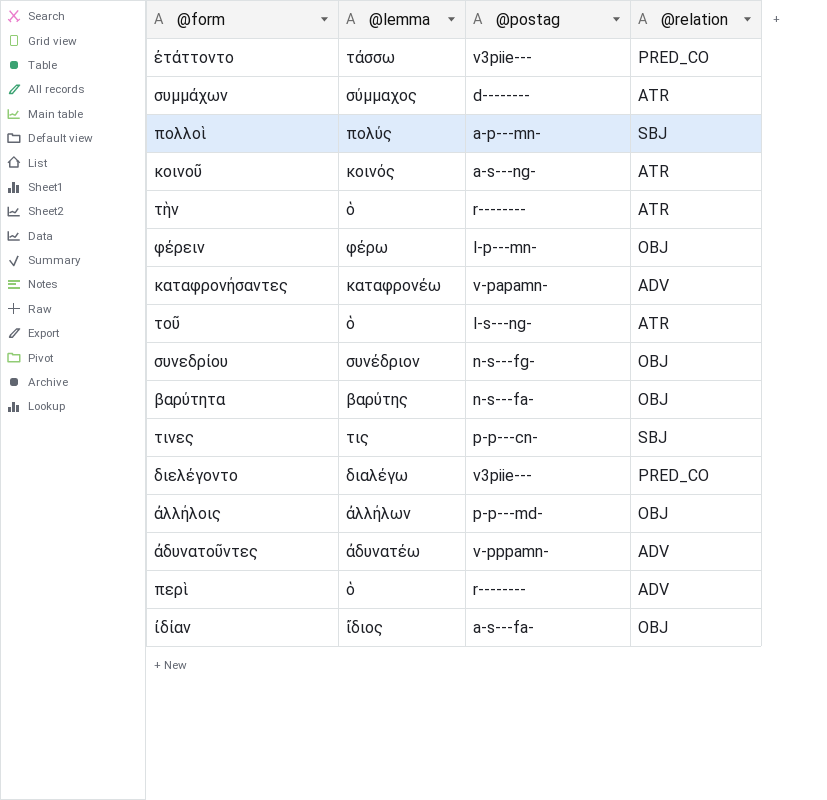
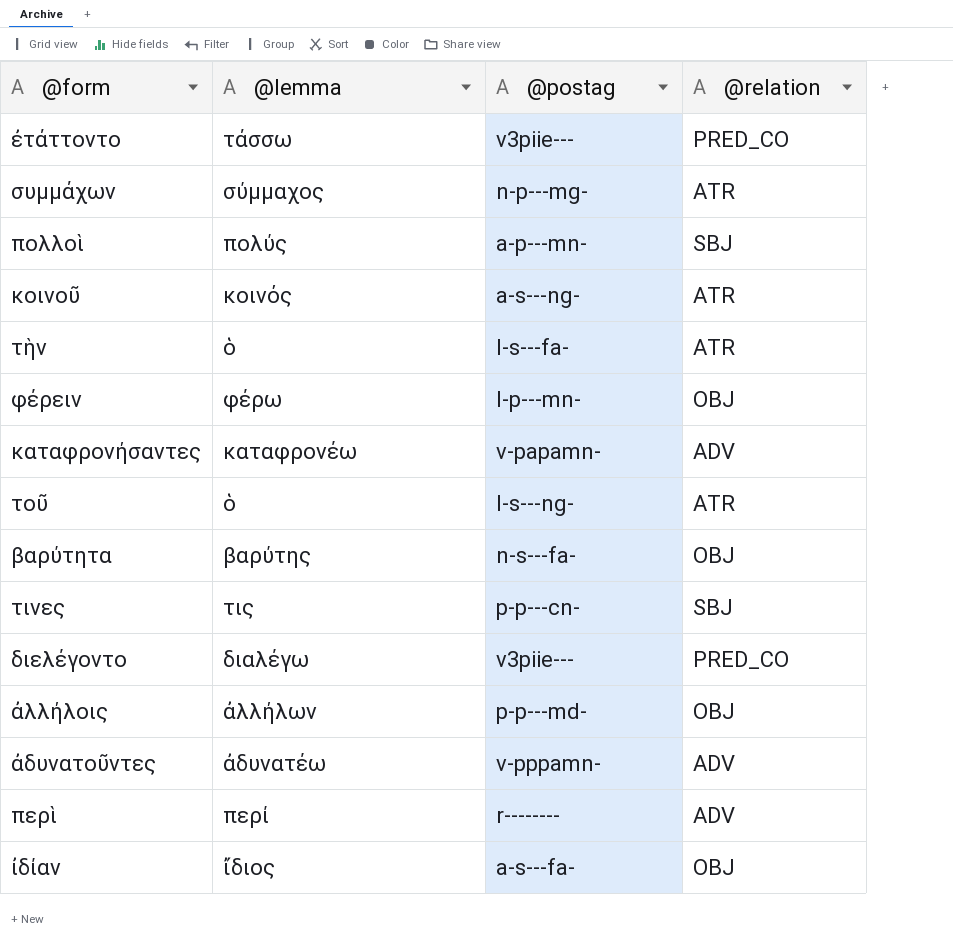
row συνεδρίου: συνέδριον | n-s---fg- | OBJ -> none
συμμάχων | @postag: d-------- -> n-p---mg-
τὴν | @postag: r-------- -> l-s---fa-
περὶ | @lemma: ὁ -> περί

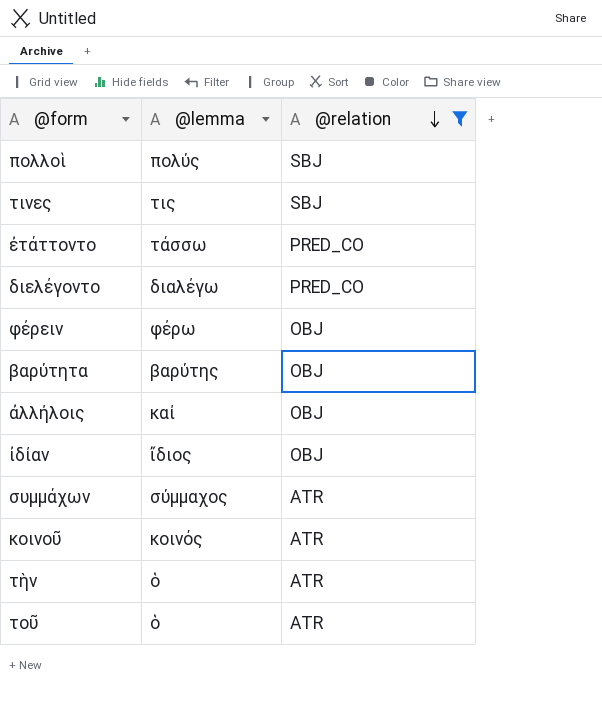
filter: none -> @relation != ADV
row order: none -> @relation descending
column @postag | position: 3 -> none
ἀλλήλοις | @lemma: ἀλλήλων -> καί

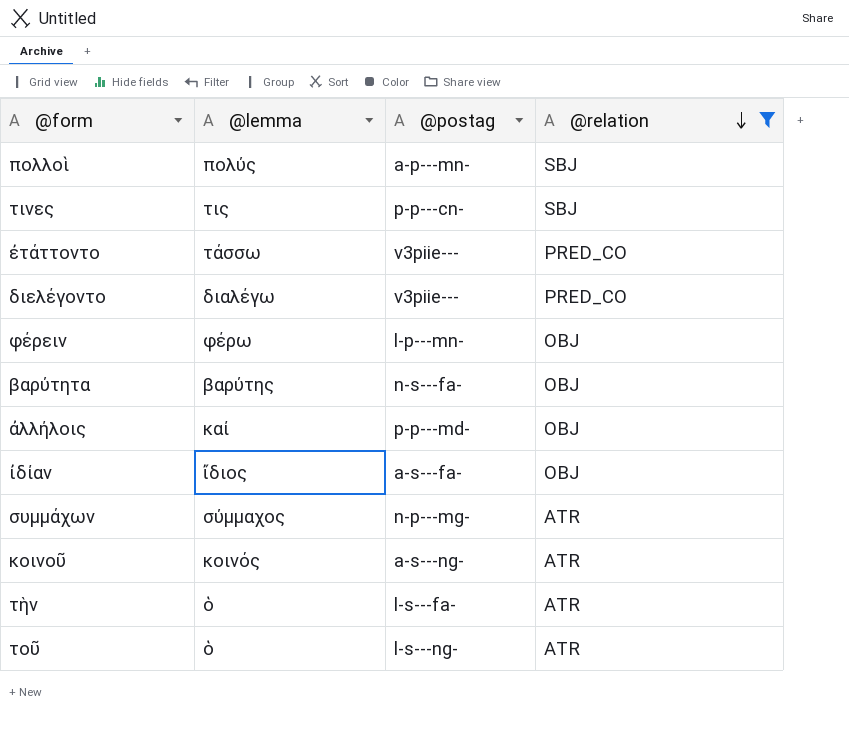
column @postag | position: none -> 3

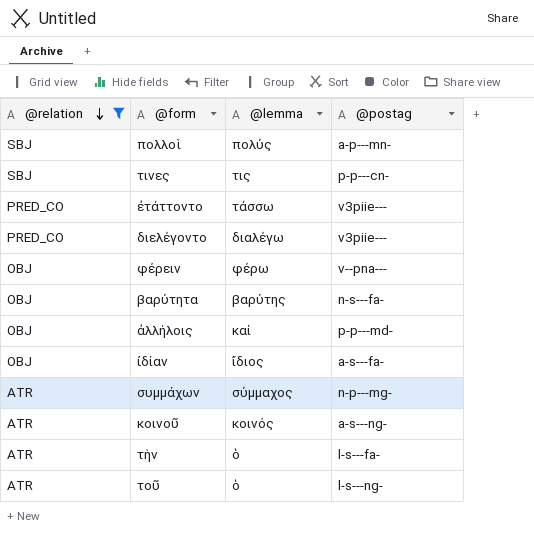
column @relation | position: 4 -> 1
φέρειν | @postag: l-p---mn- -> v--pna---

